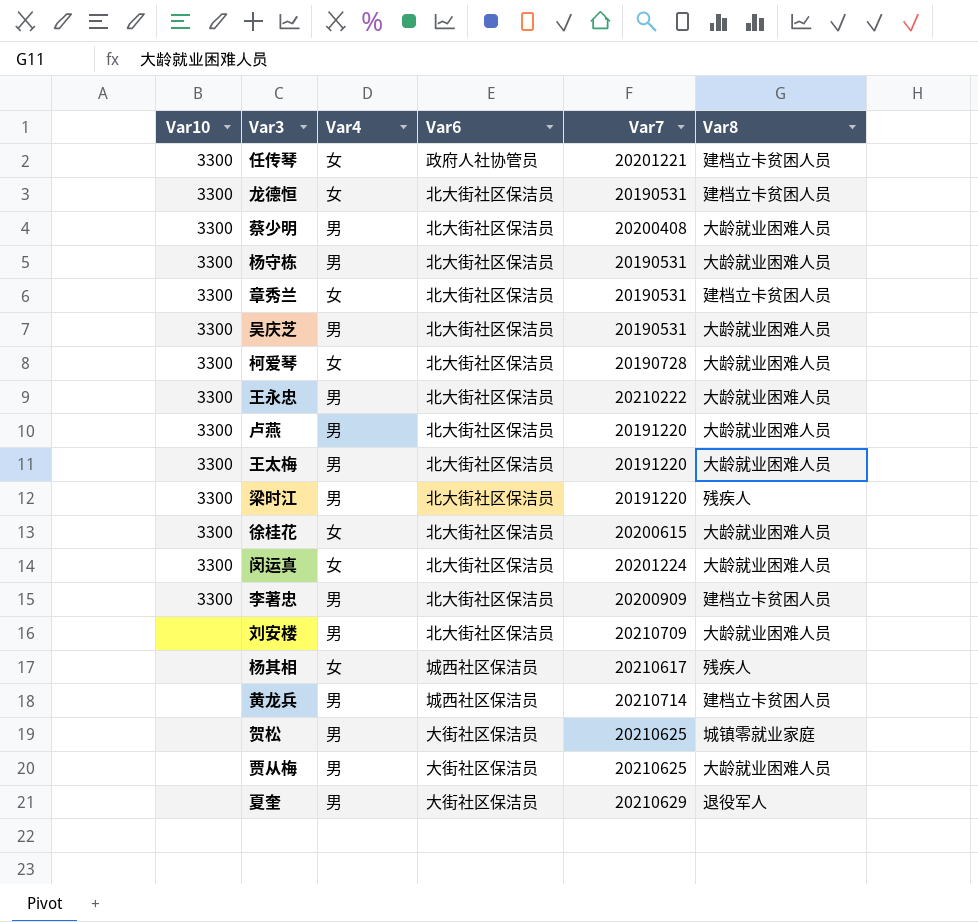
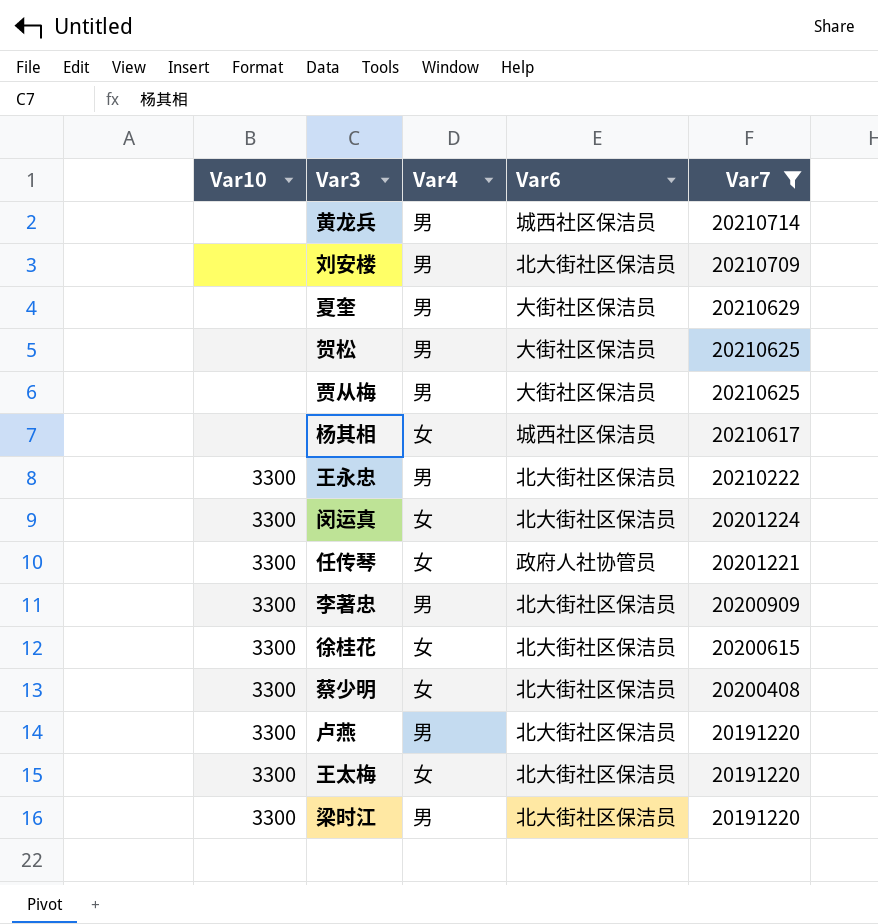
filter: none -> Var7 >= 20191220
row order: none -> Var7 descending
column Var8 | position: 6 -> none
蔡少明 | Var4: 男 -> 女
王太梅 | Var4: 男 -> 女

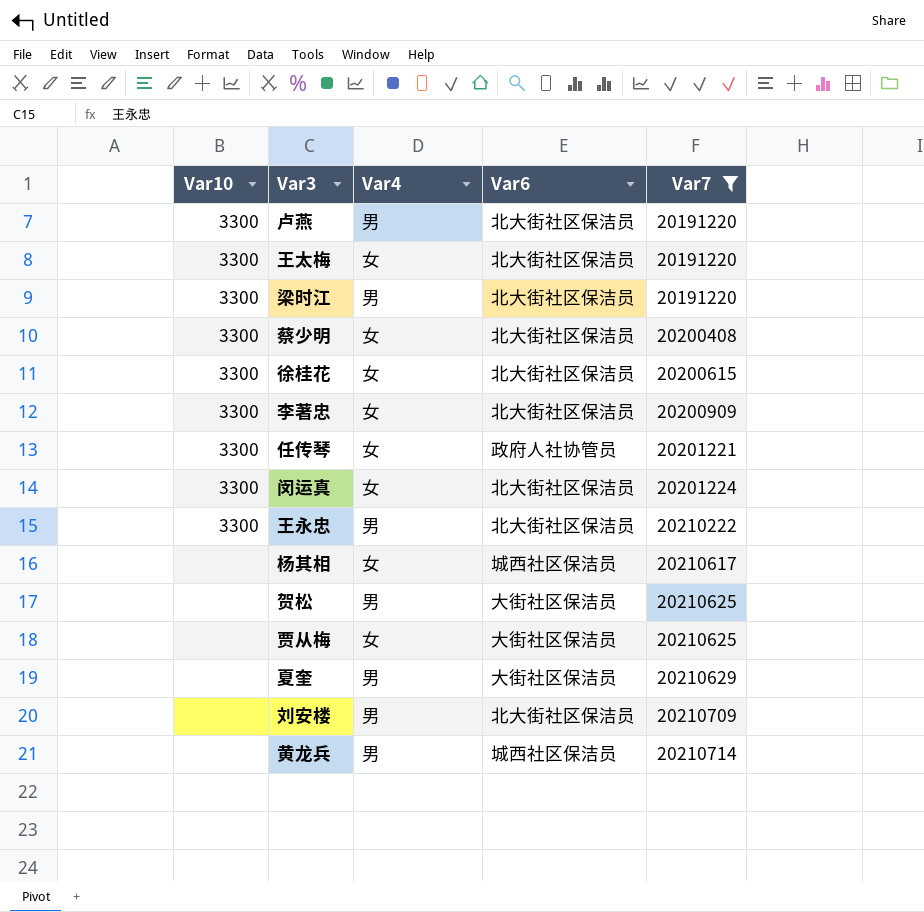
row order: Var7 descending -> Var7 ascending
李著忠 | Var4: 男 -> 女
贾从梅 | Var4: 男 -> 女

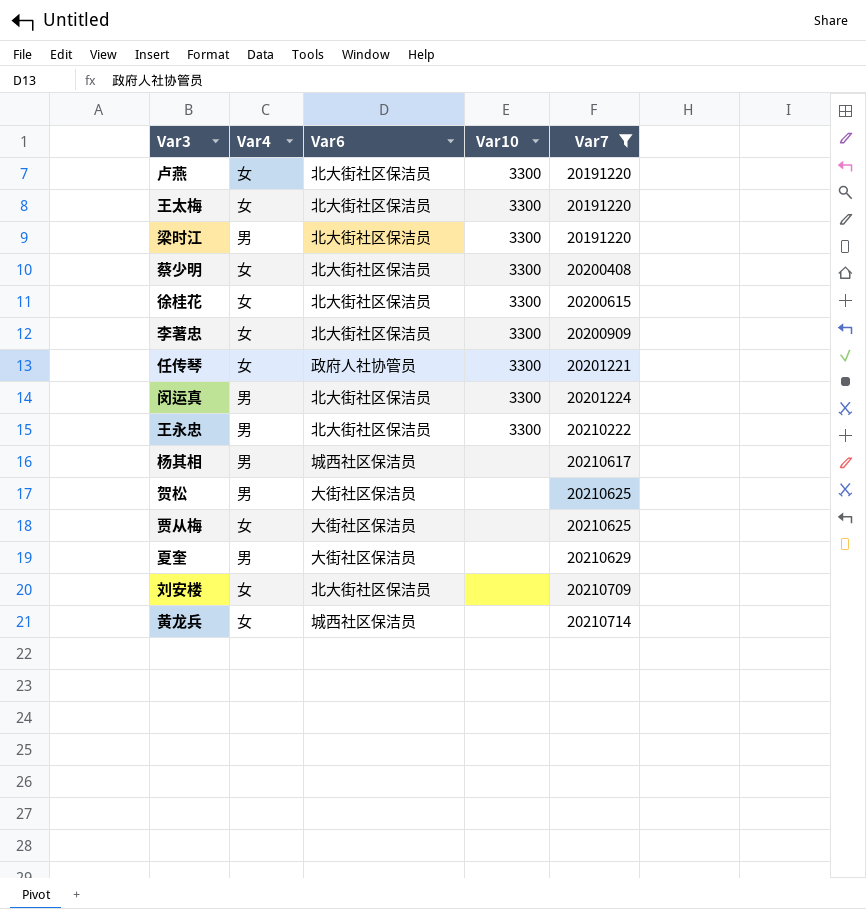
column Var10 | position: 1 -> 4
卢燕 | Var4: 男 -> 女
闵运真 | Var4: 女 -> 男
杨其相 | Var4: 女 -> 男
刘安楼 | Var4: 男 -> 女
黄龙兵 | Var4: 男 -> 女

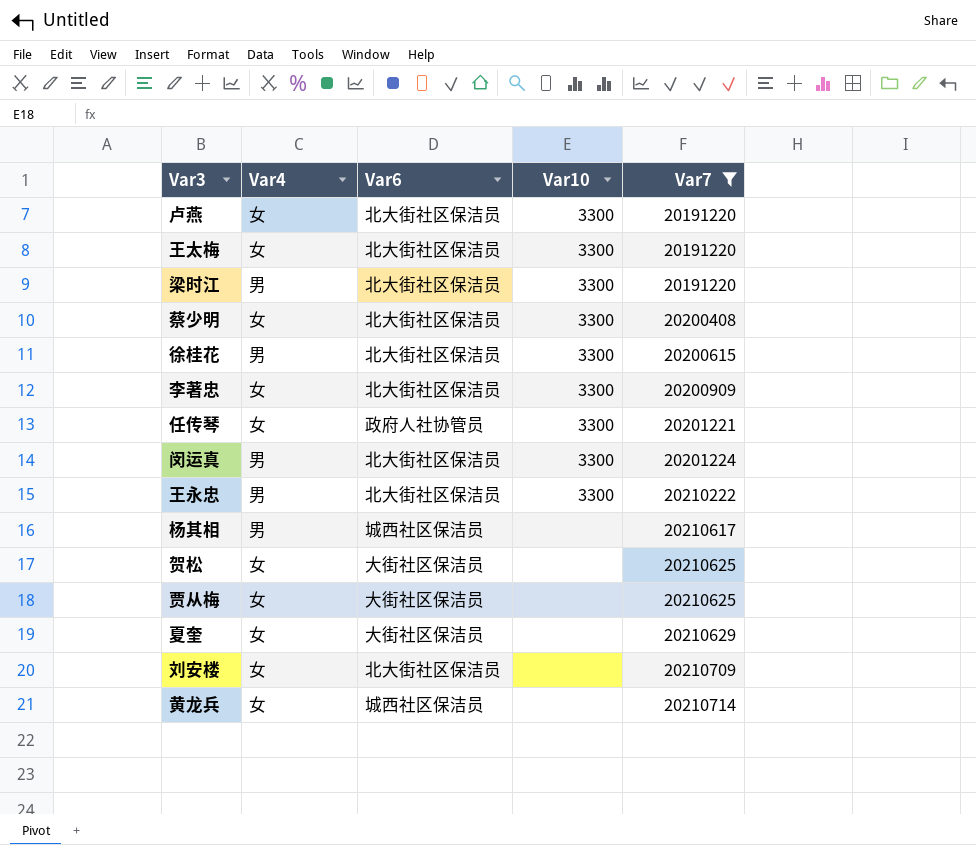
徐桂花 | Var4: 女 -> 男
贺松 | Var4: 男 -> 女
夏奎 | Var4: 男 -> 女

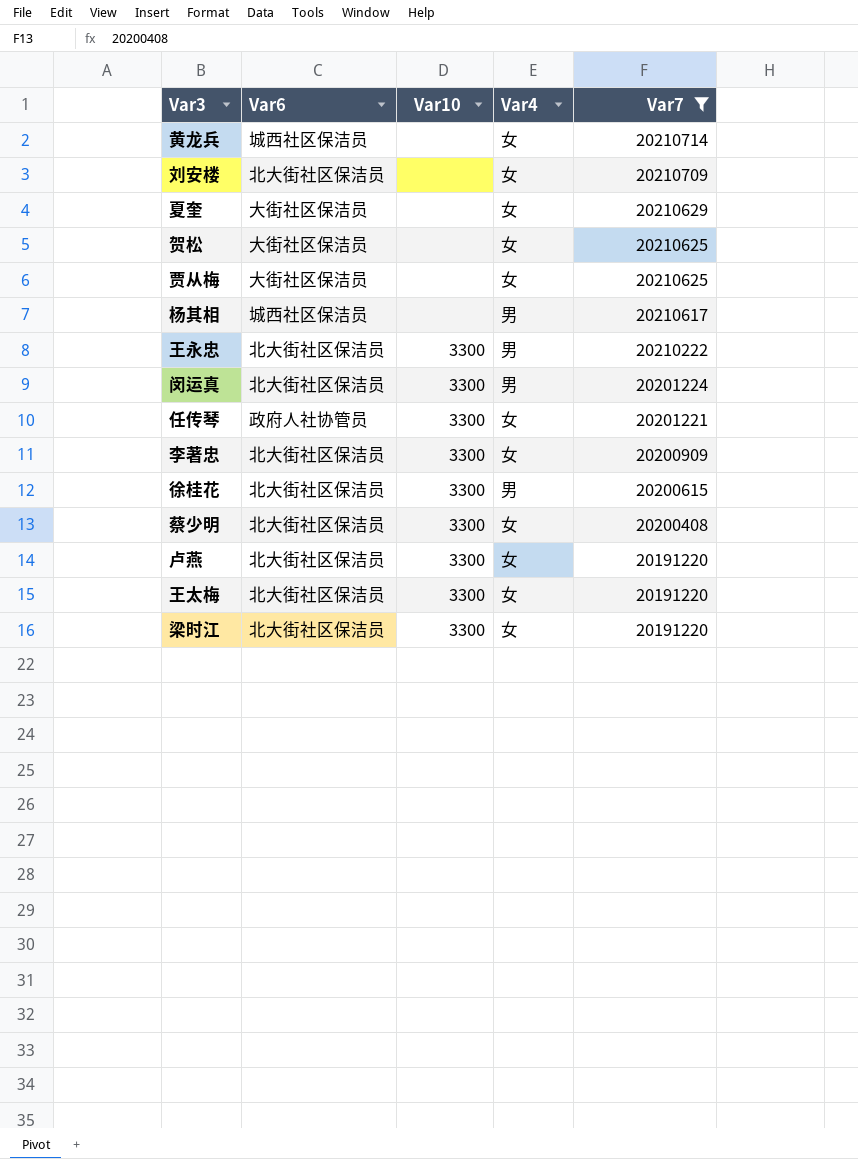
row order: Var7 ascending -> Var7 descending
column Var4 | position: 2 -> 4
梁时江 | Var4: 男 -> 女

